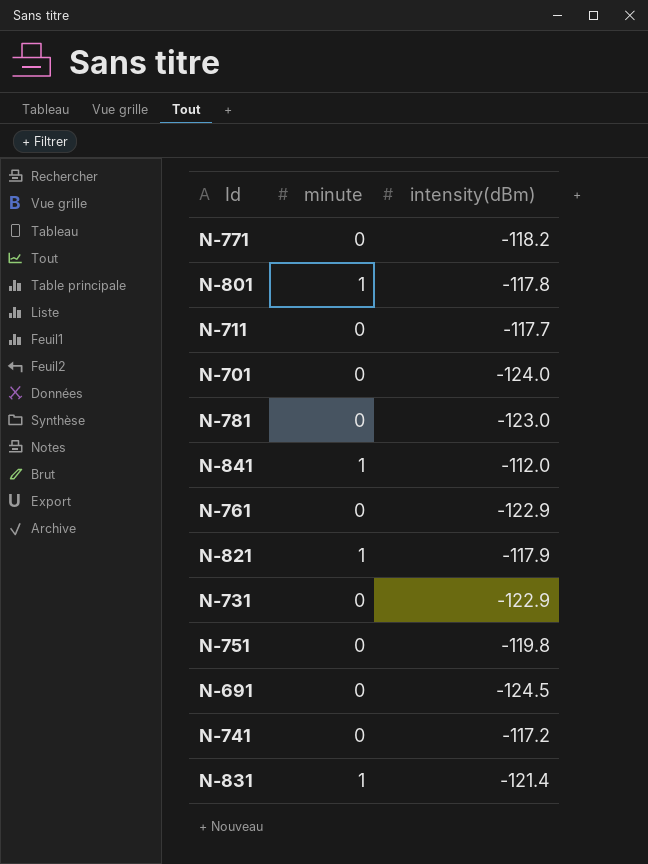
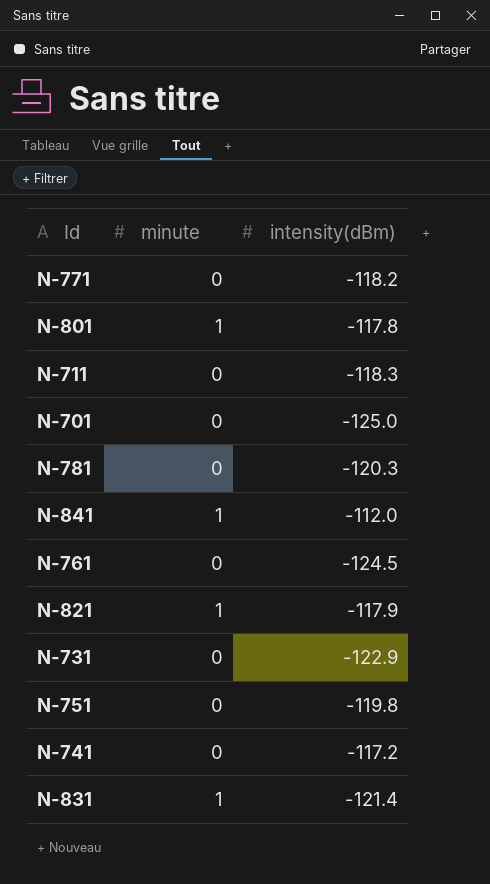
row N-691: 0 | -124.5 -> none
N-711 | intensity(dBm): -117.7 -> -118.3
N-701 | intensity(dBm): -124.0 -> -125.0
N-781 | intensity(dBm): -123.0 -> -120.3
N-761 | intensity(dBm): -122.9 -> -124.5

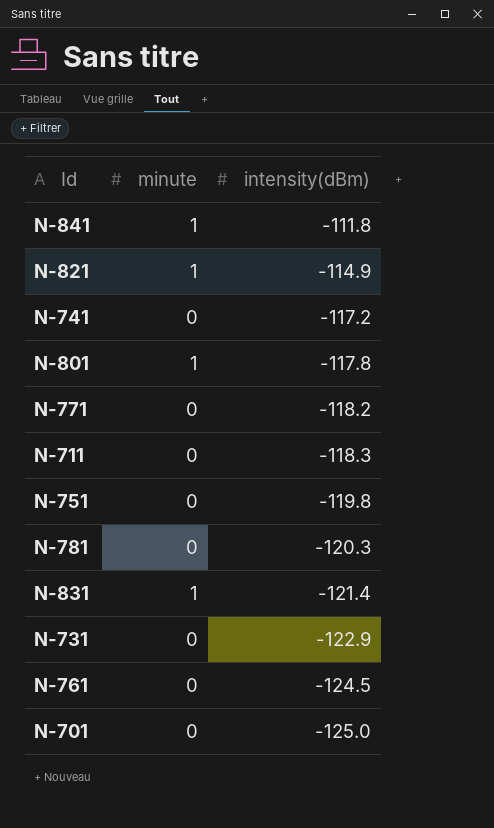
row order: none -> intensity(dBm) descending
N-841 | intensity(dBm): -112.0 -> -111.8
N-821 | intensity(dBm): -117.9 -> -114.9

